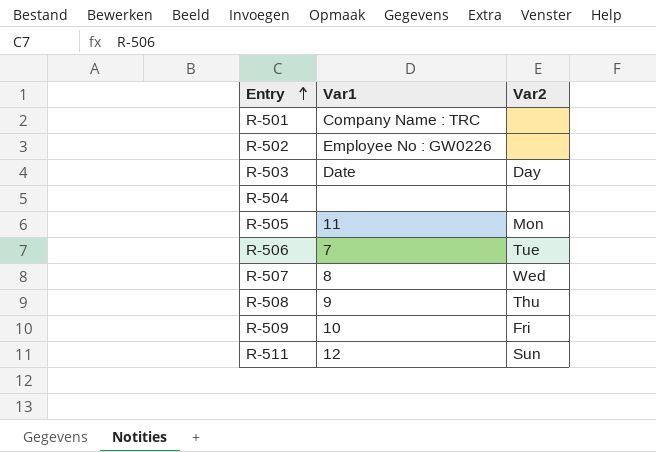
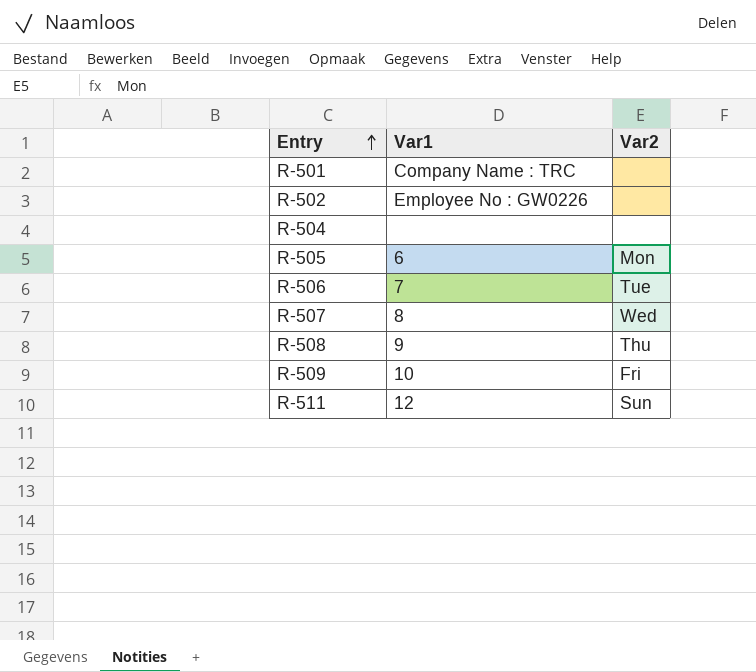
row R-503: Date | Day -> none
R-505 | Var1: 11 -> 6

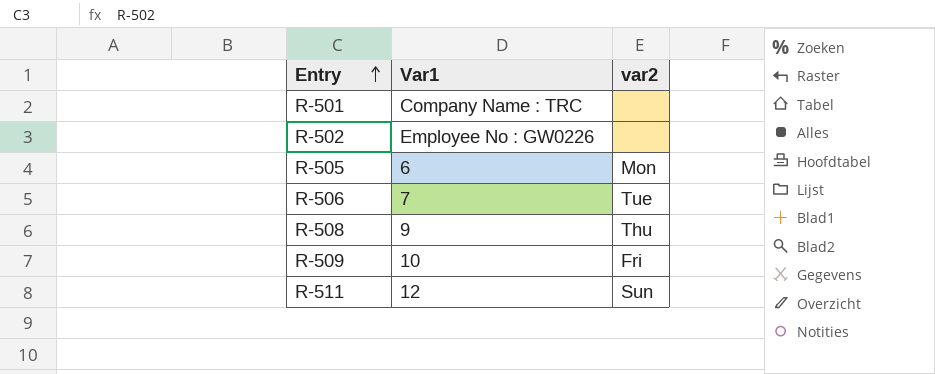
column name: Var2 -> var2
row R-504: none | none -> none
row R-507: 8 | Wed -> none

